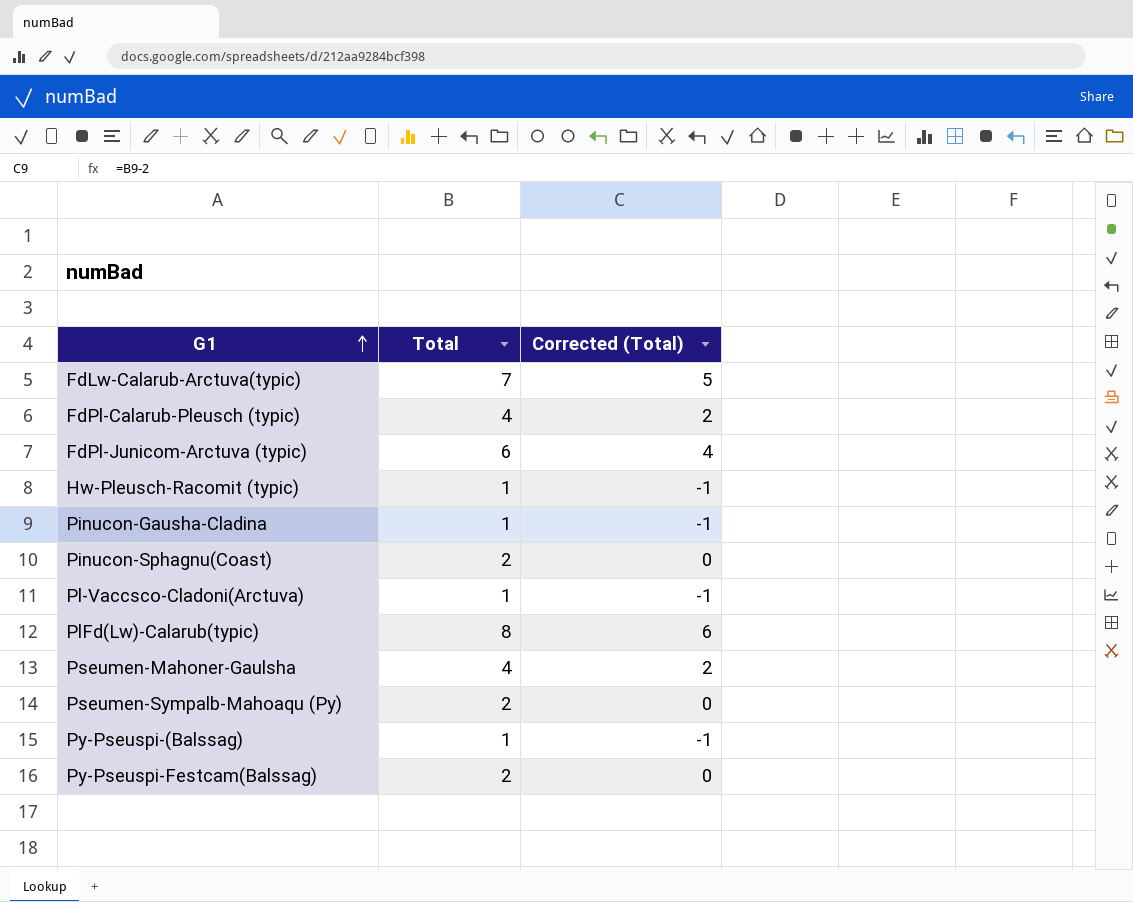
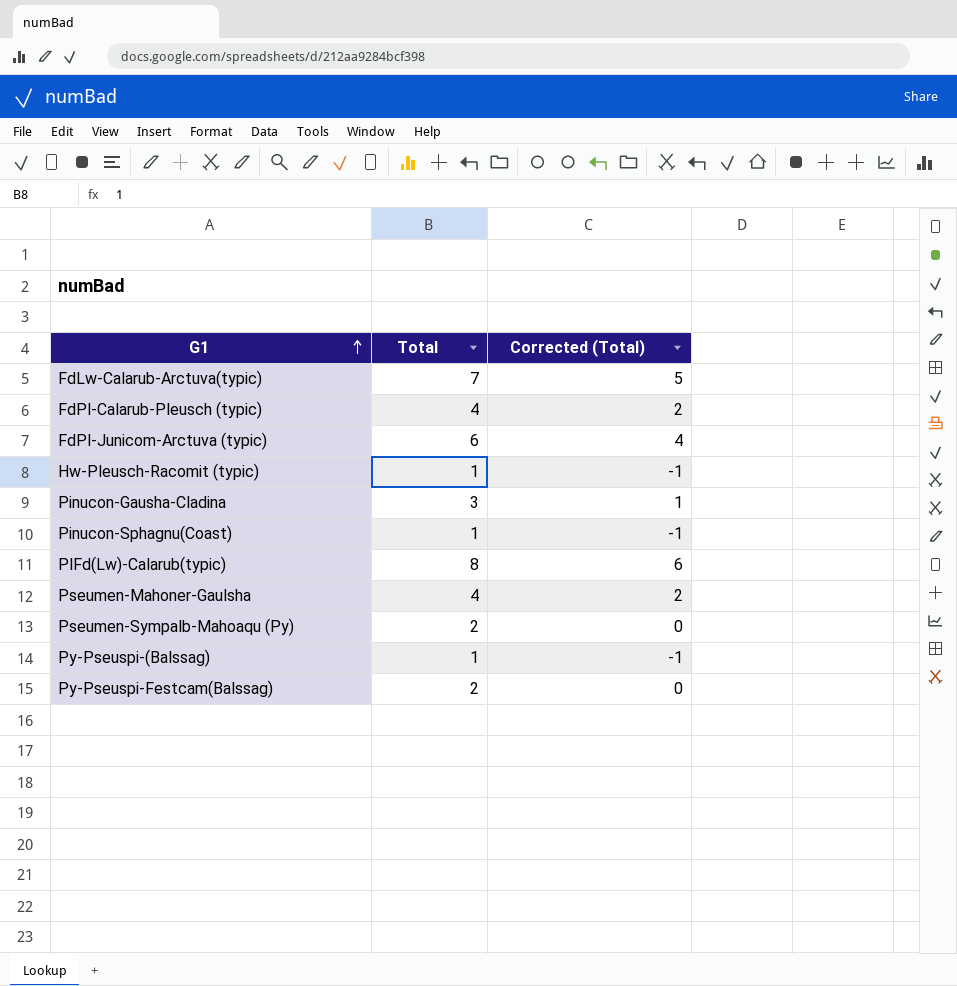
row Pl-Vaccsco-Cladoni(Arctuva): 1 | -1 -> none
Pinucon-Gausha-Cladina | Total: 1 -> 3
Pinucon-Gausha-Cladina | Corrected (Total): -1 -> 1
Pinucon-Sphagnu(Coast) | Total: 2 -> 1
Pinucon-Sphagnu(Coast) | Corrected (Total): 0 -> -1

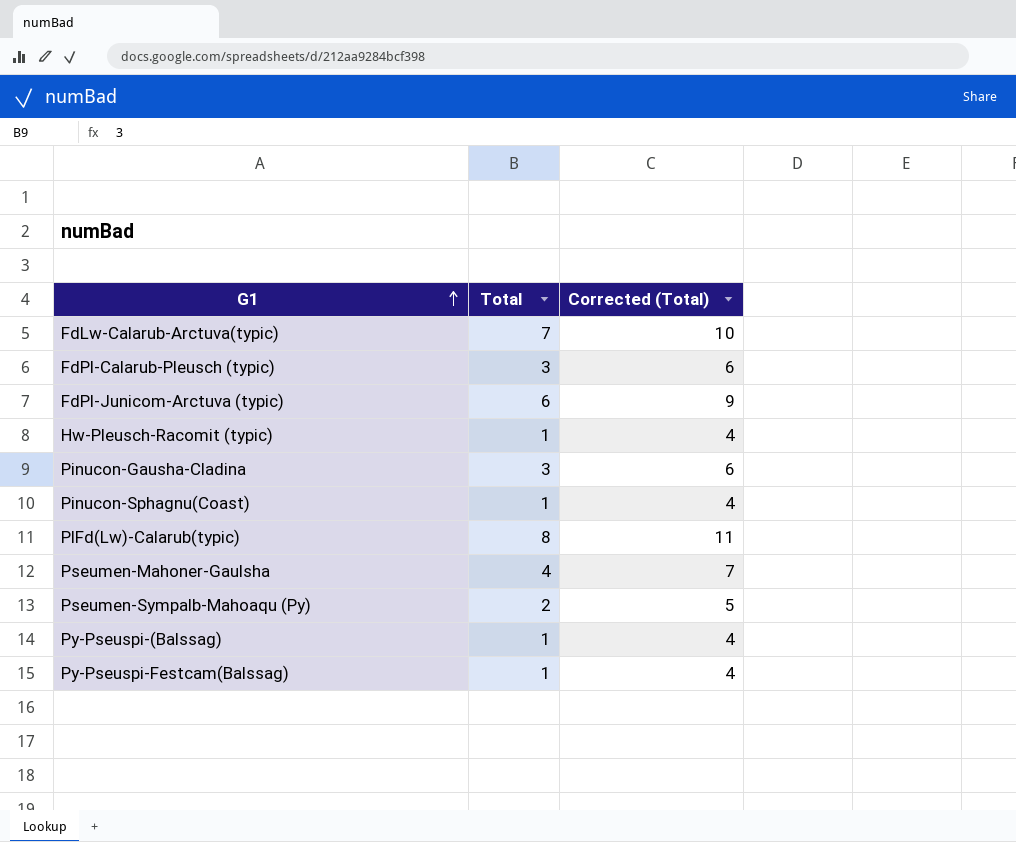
column Corrected (Total) | formula: [Total] - 2 -> [Total] + 3
FdPl-Calarub-Pleusch (typic) | Total: 4 -> 3
Py-Pseuspi-Festcam(Balssag) | Total: 2 -> 1

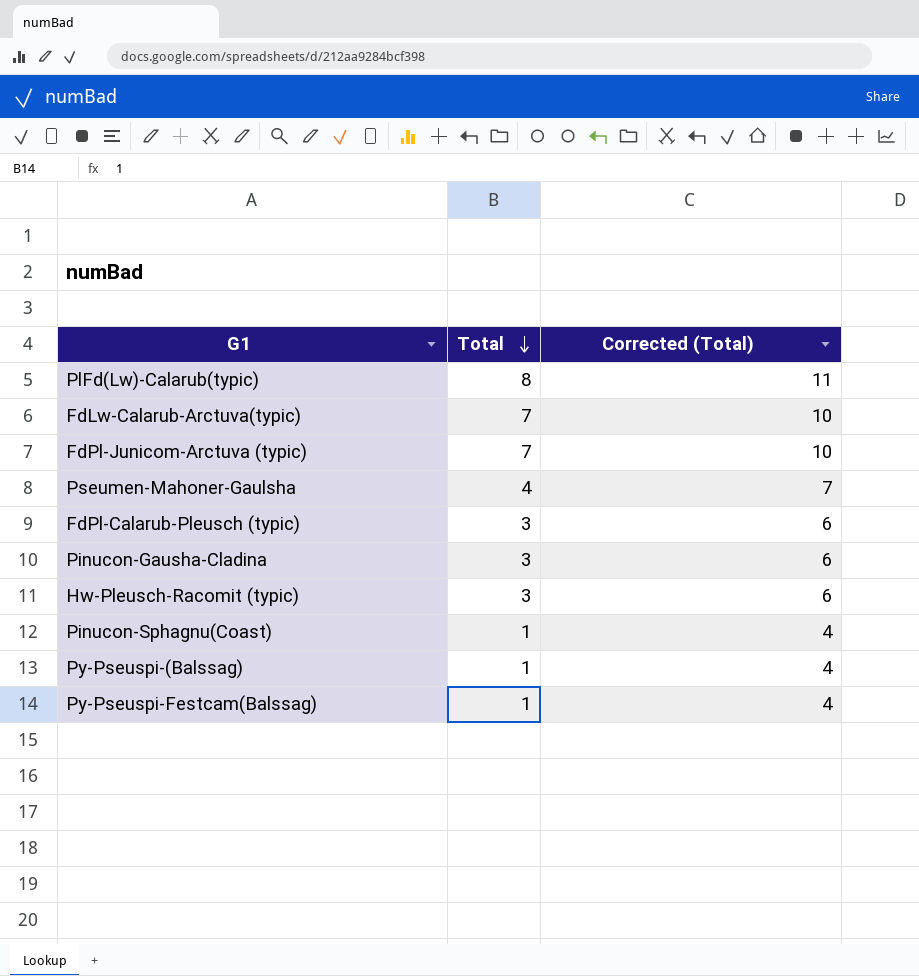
row order: G1 ascending -> Total descending
row Pseumen-Sympalb-Mahoaqu (Py): 2 | 5 -> none
FdPl-Junicom-Arctuva (typic) | Total: 6 -> 7
FdPl-Junicom-Arctuva (typic) | Corrected (Total): 9 -> 10
Hw-Pleusch-Racomit (typic) | Total: 1 -> 3
Hw-Pleusch-Racomit (typic) | Corrected (Total): 4 -> 6

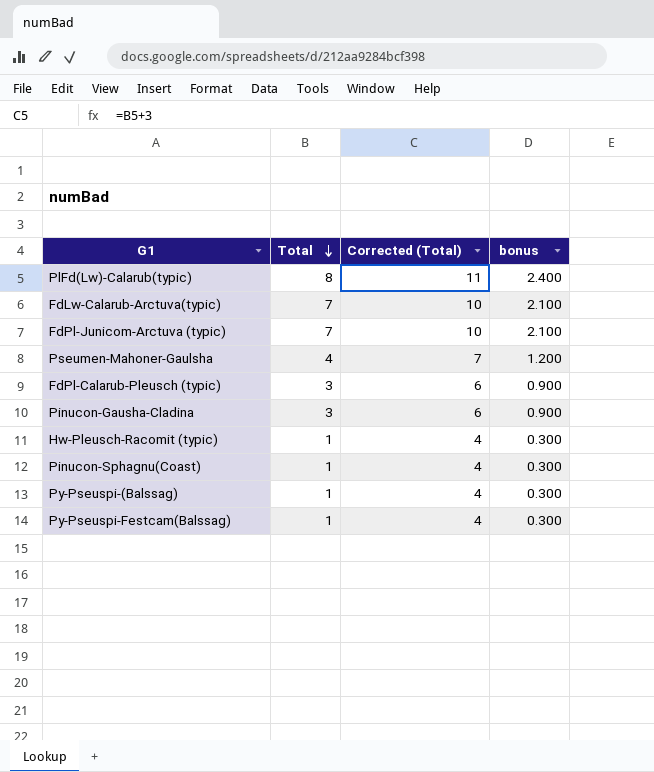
column bonus | formula: none -> [Total] * 0.3
Hw-Pleusch-Racomit (typic) | Total: 3 -> 1
Hw-Pleusch-Racomit (typic) | Corrected (Total): 6 -> 4

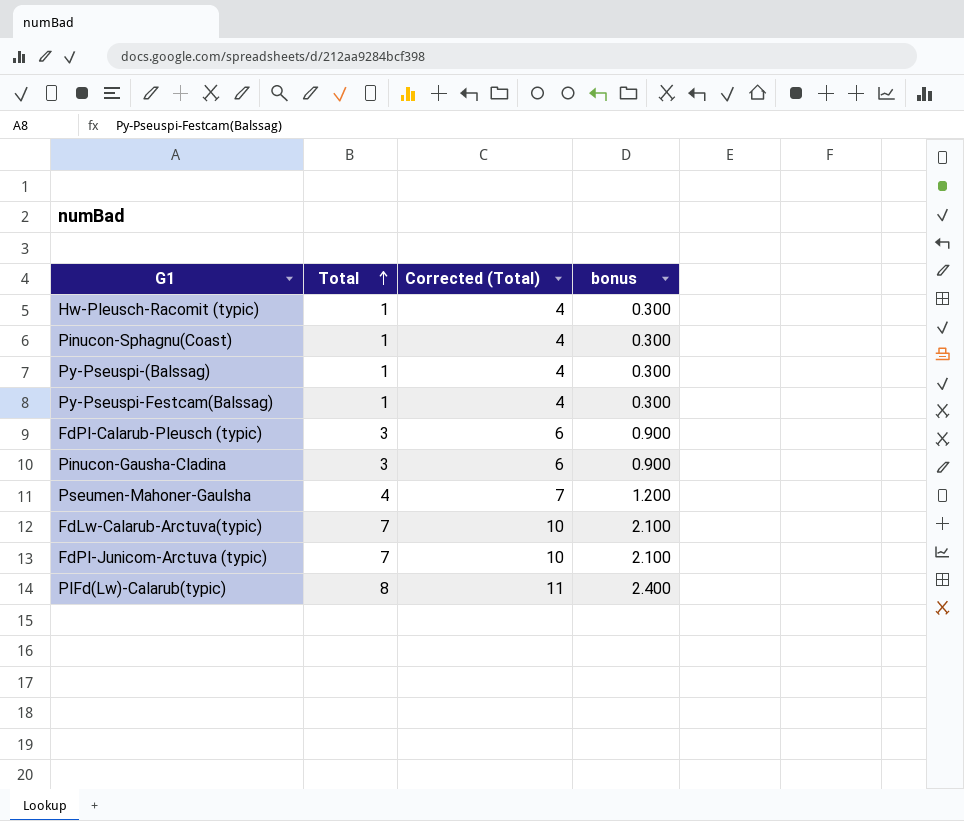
row order: Total descending -> Total ascending

